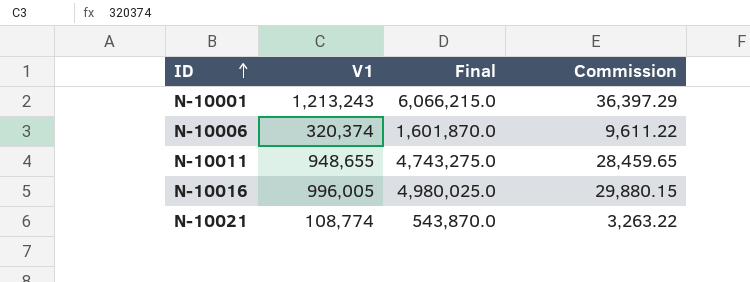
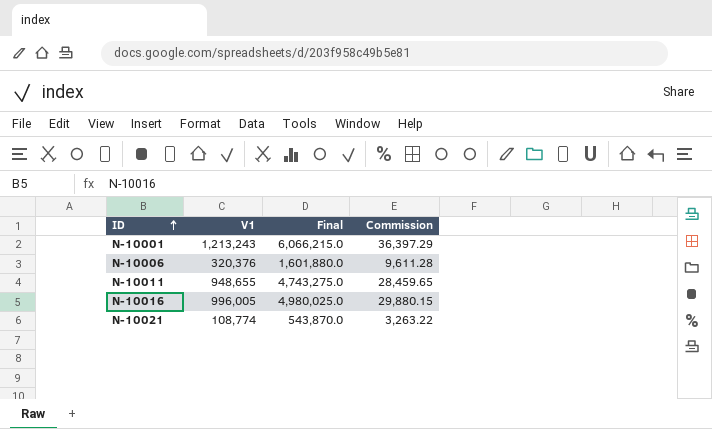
N-10006 | V1: 320,374 -> 320,376
N-10006 | Final: 1,601,870.0 -> 1,601,880.0
N-10006 | Commission: 9,611.22 -> 9,611.28

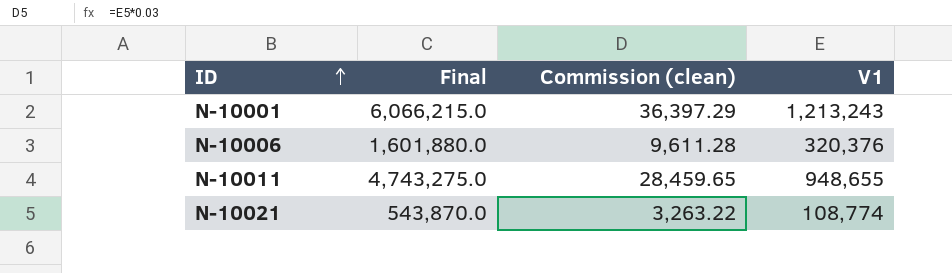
column name: Commission -> Commission (clean)
column V1 | position: 2 -> 4
row N-10016: 996,005 | 4,980,025.0 | 29,880.15 -> none

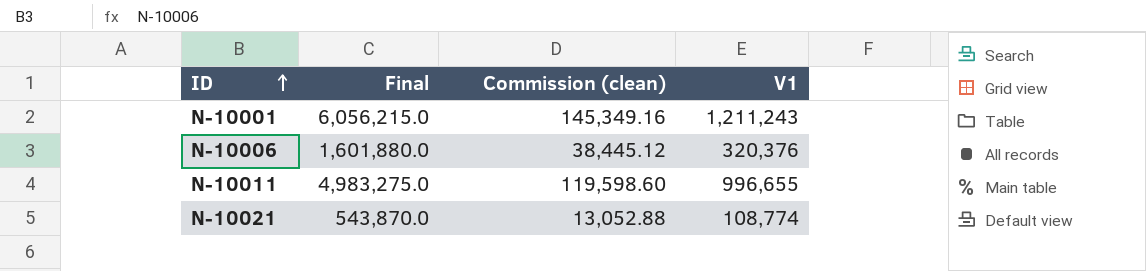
column Commission (clean) | formula: [V1] * 0.03 -> [V1] * 0.12
N-10001 | Final: 6,066,215.0 -> 6,056,215.0
N-10001 | V1: 1,213,243 -> 1,211,243
N-10011 | Final: 4,743,275.0 -> 4,983,275.0
N-10011 | V1: 948,655 -> 996,655

